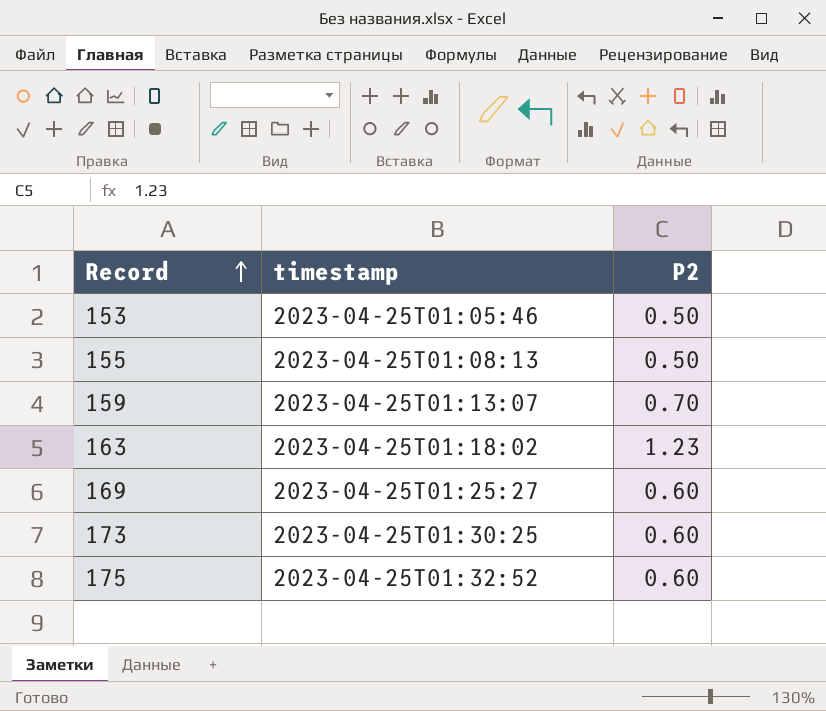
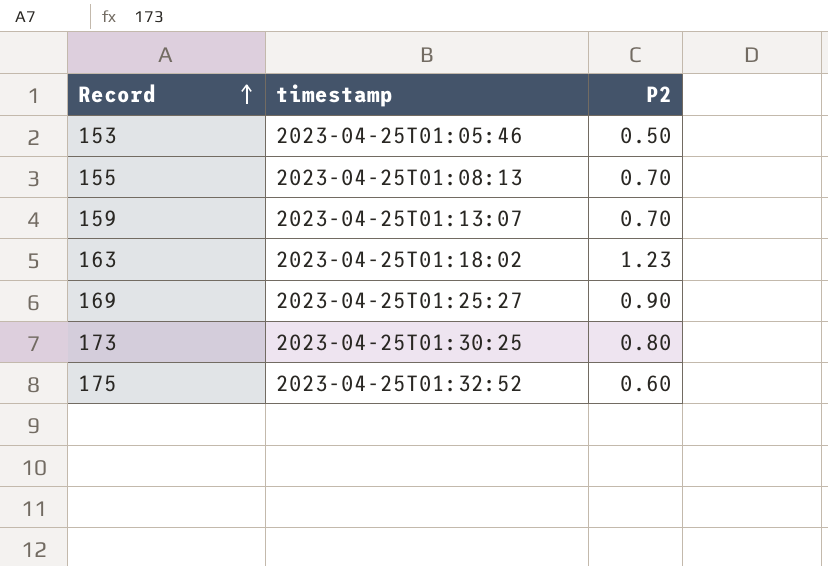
155 | P2: 0.50 -> 0.70
169 | P2: 0.60 -> 0.90
173 | P2: 0.60 -> 0.80

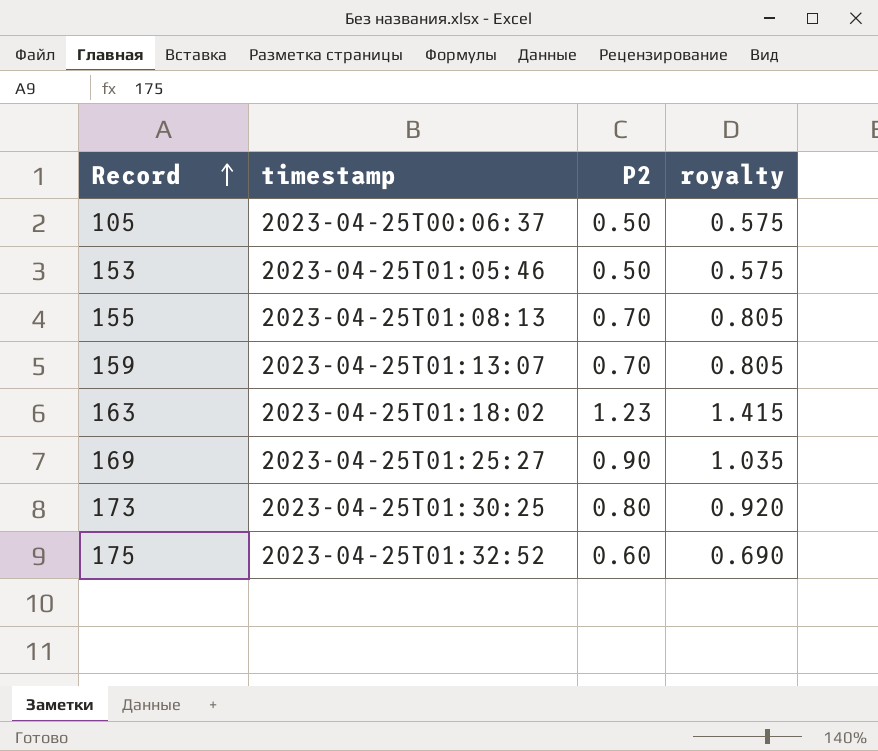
column royalty | formula: none -> [P2] * 1.15
row 105: none -> 2023-04-25T00:06:37 | 0.50 | 0.575

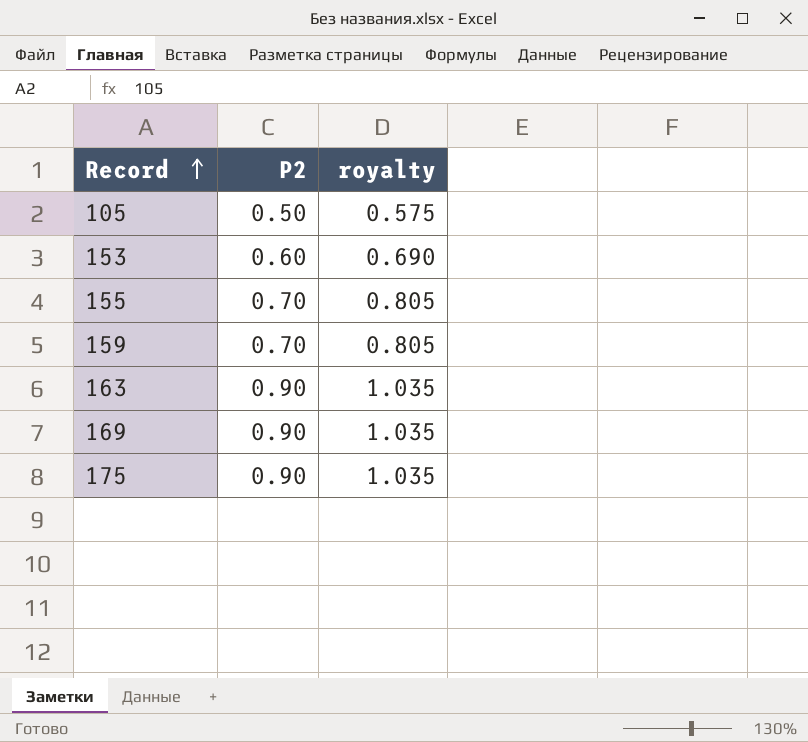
column timestamp | position: 2 -> none
row 173: 2023-04-25T01:30:25 | 0.80 | 0.920 -> none
153 | P2: 0.50 -> 0.60
153 | royalty: 0.575 -> 0.690
163 | P2: 1.23 -> 0.90
163 | royalty: 1.415 -> 1.035
175 | P2: 0.60 -> 0.90
175 | royalty: 0.690 -> 1.035

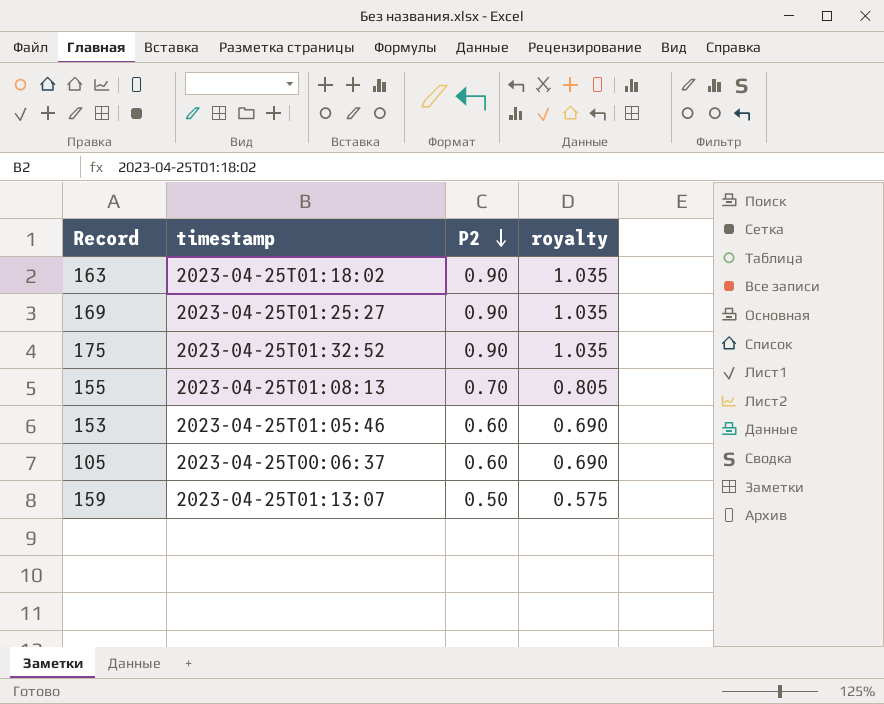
row order: Record ascending -> P2 descending
column timestamp | position: none -> 2
105 | P2: 0.50 -> 0.60
105 | royalty: 0.575 -> 0.690
159 | P2: 0.70 -> 0.50
159 | royalty: 0.805 -> 0.575

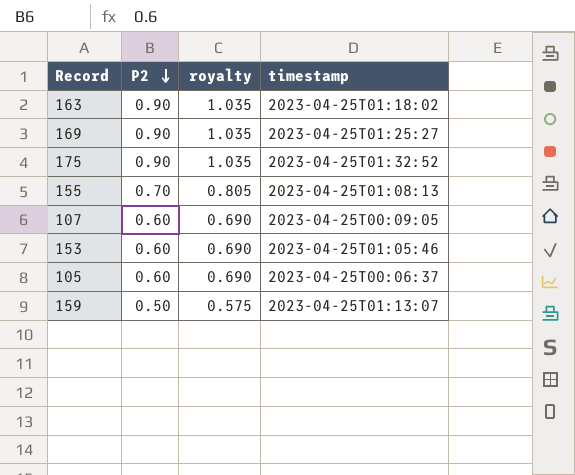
column timestamp | position: 2 -> 4
row 107: none -> 0.60 | 0.690 | 2023-04-25T00:09:05

